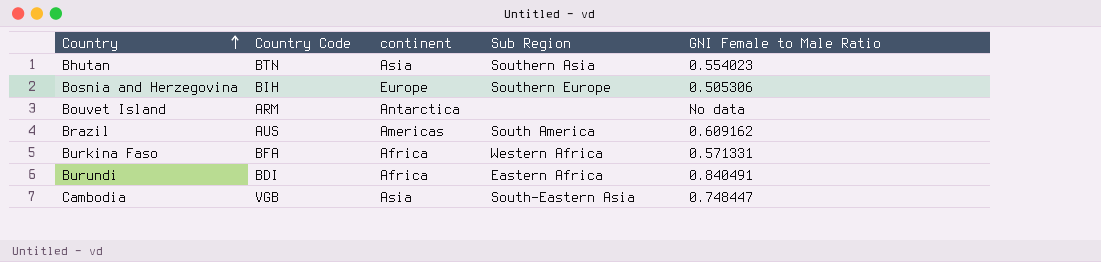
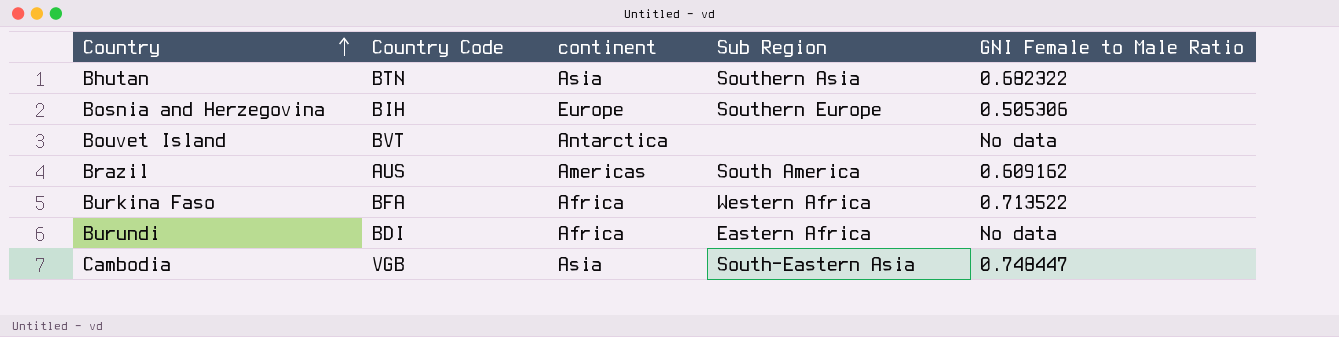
Bhutan | GNI Female to Male Ratio: 0.554023 -> 0.682322
Bouvet Island | Country Code: ARM -> BVT
Burkina Faso | GNI Female to Male Ratio: 0.571331 -> 0.713522
Burundi | GNI Female to Male Ratio: 0.840491 -> No data

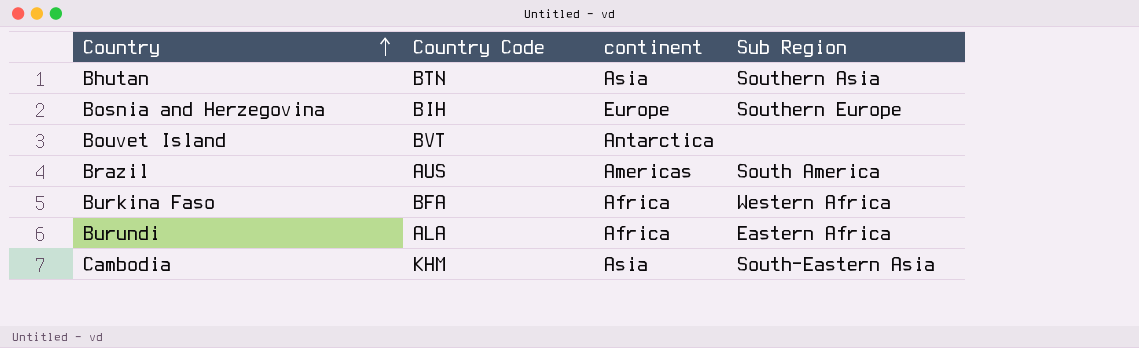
column GNI Female to Male Ratio | position: 5 -> none
Burundi | Country Code: BDI -> ALA
Cambodia | Country Code: VGB -> KHM

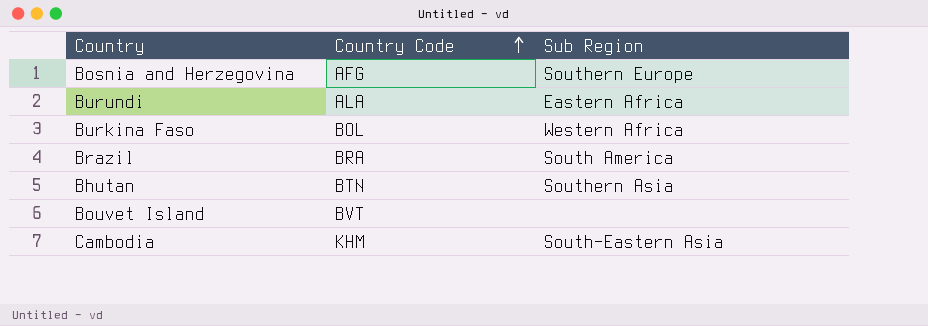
row order: Country ascending -> Country Code ascending
column continent | position: 3 -> none
Bosnia and Herzegovina | Country Code: BIH -> AFG
Burkina Faso | Country Code: BFA -> BOL
Brazil | Country Code: AUS -> BRA

